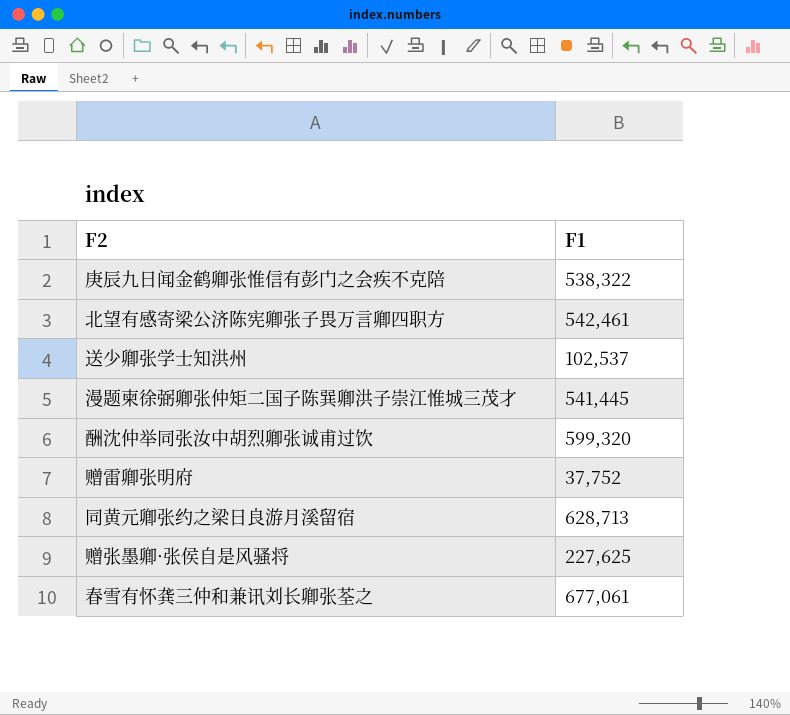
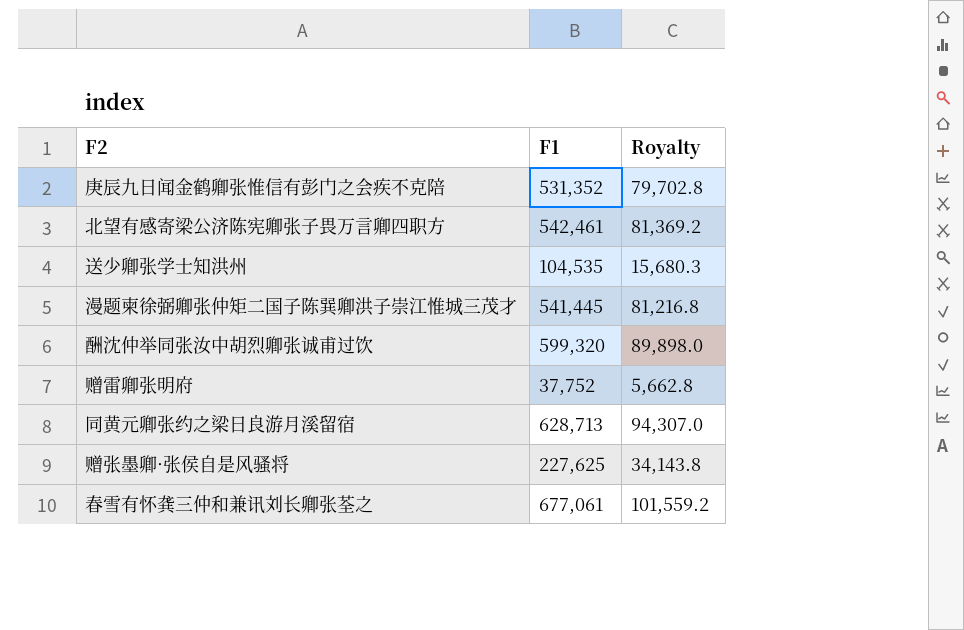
column Royalty | formula: none -> [F1] * 0.15
庚辰九日闻金鹤卿张惟信有彭门之会疾不克陪 | F1: 538,322 -> 531,352
送少卿张学士知洪州 | F1: 102,537 -> 104,535

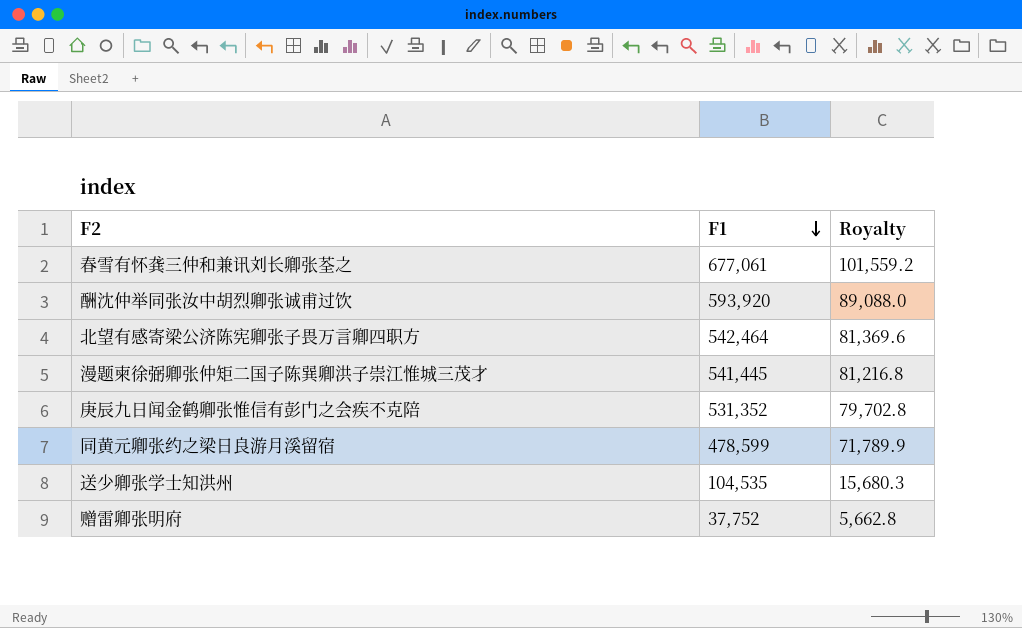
row order: none -> F1 descending
row 赠张墨卿·张侯自是风骚将: 227,625 | 34,143.8 -> none
酬沈仲举同张汝中胡烈卿张诚甫过饮 | F1: 599,320 -> 593,920
酬沈仲举同张汝中胡烈卿张诚甫过饮 | Royalty: 89,898.0 -> 89,088.0
北望有感寄梁公济陈宪卿张子畏万言卿四职方 | F1: 542,461 -> 542,464
北望有感寄梁公济陈宪卿张子畏万言卿四职方 | Royalty: 81,369.2 -> 81,369.6
同黄元卿张约之梁日良游月溪留宿 | F1: 628,713 -> 478,599
同黄元卿张约之梁日良游月溪留宿 | Royalty: 94,307.0 -> 71,789.9

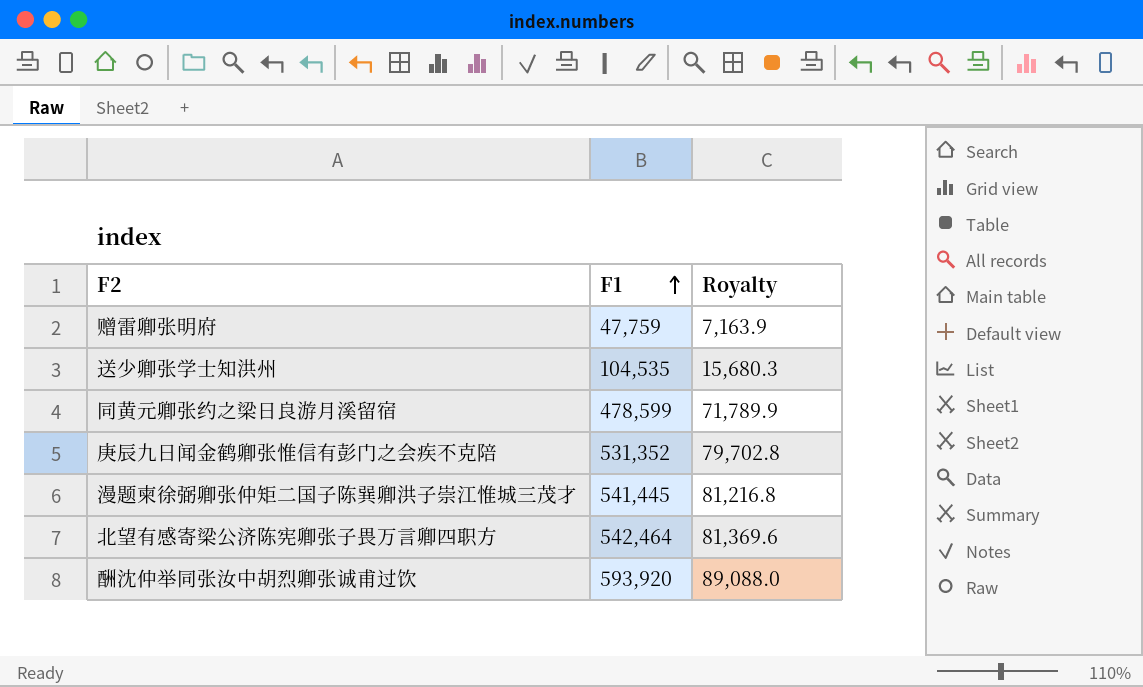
row order: F1 descending -> F1 ascending
row 春雪有怀龚三仲和兼讯刘长卿张荃之: 677,061 | 101,559.2 -> none
赠雷卿张明府 | F1: 37,752 -> 47,759
赠雷卿张明府 | Royalty: 5,662.8 -> 7,163.9

